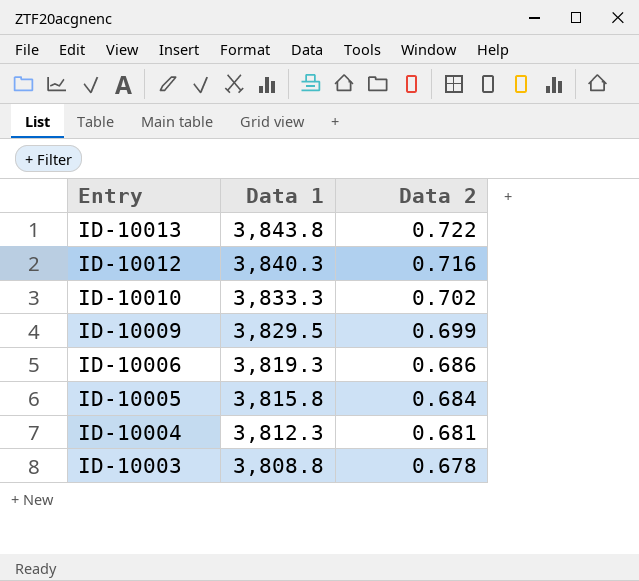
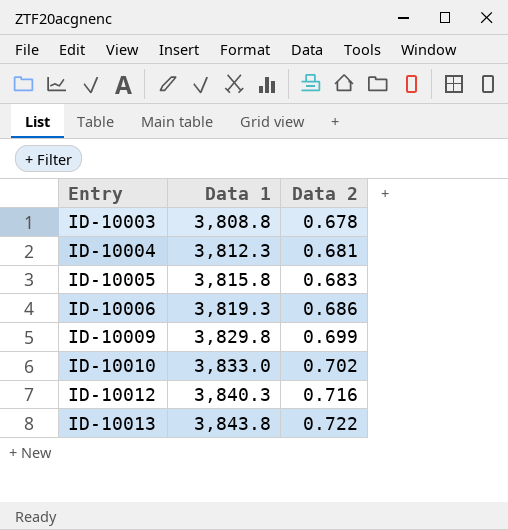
row order: Entry descending -> Entry ascending
ID-10005 | Data 2: 0.684 -> 0.683
ID-10009 | Data 1: 3,829.5 -> 3,829.8
ID-10010 | Data 1: 3,833.3 -> 3,833.0

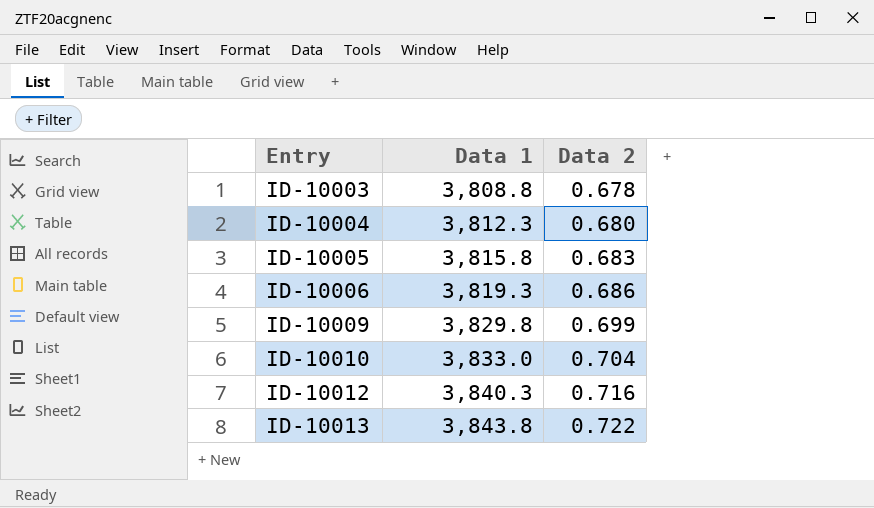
ID-10004 | Data 2: 0.681 -> 0.680
ID-10010 | Data 2: 0.702 -> 0.704

